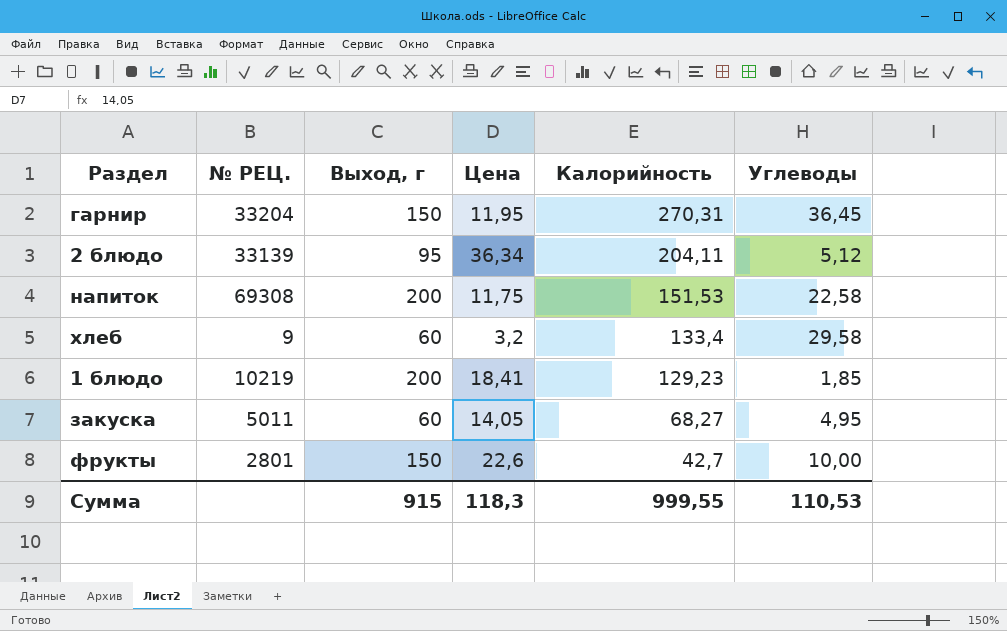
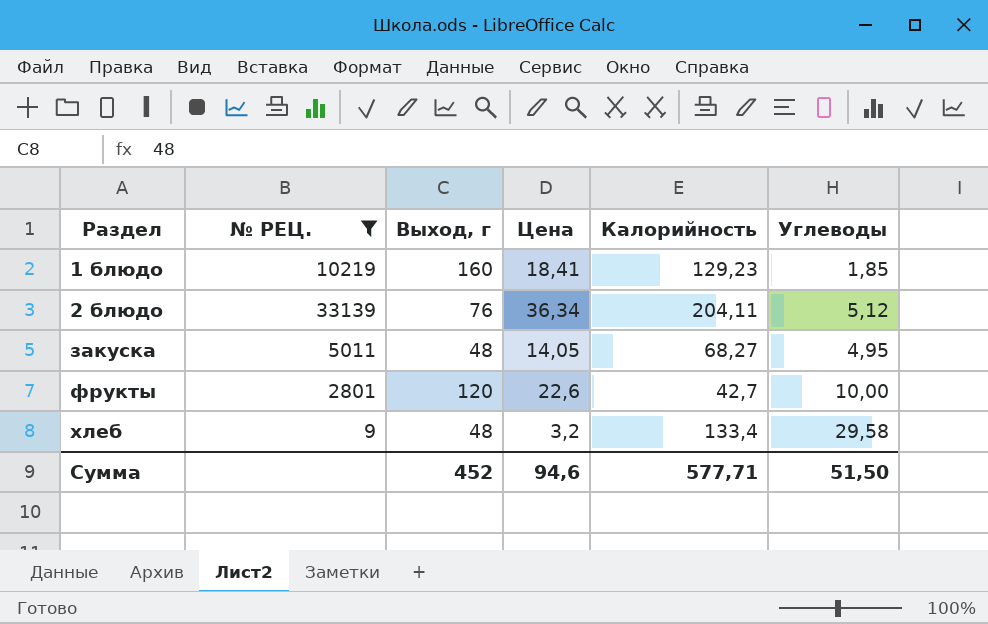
filter: none -> № РЕЦ. <= 33139
row order: Калорийность descending -> Раздел ascending
1 блюдо | Выход, г: 200 -> 160
2 блюдо | Выход, г: 95 -> 76
закуска | Выход, г: 60 -> 48
фрукты | Выход, г: 150 -> 120
хлеб | Выход, г: 60 -> 48
Сумма | Выход, г: 915 -> 452
Сумма | Цена: 118,3 -> 94,6
Сумма | Калорийность: 999,55 -> 577,71
Сумма | Углеводы: 110,53 -> 51,50

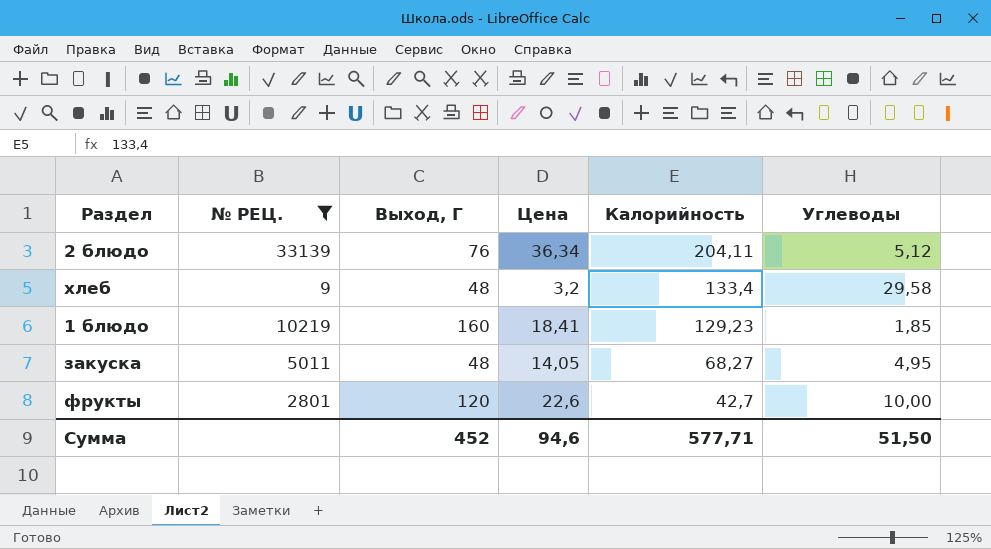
row order: Раздел ascending -> Калорийность descending
column name: Выход, г -> Выход, Г

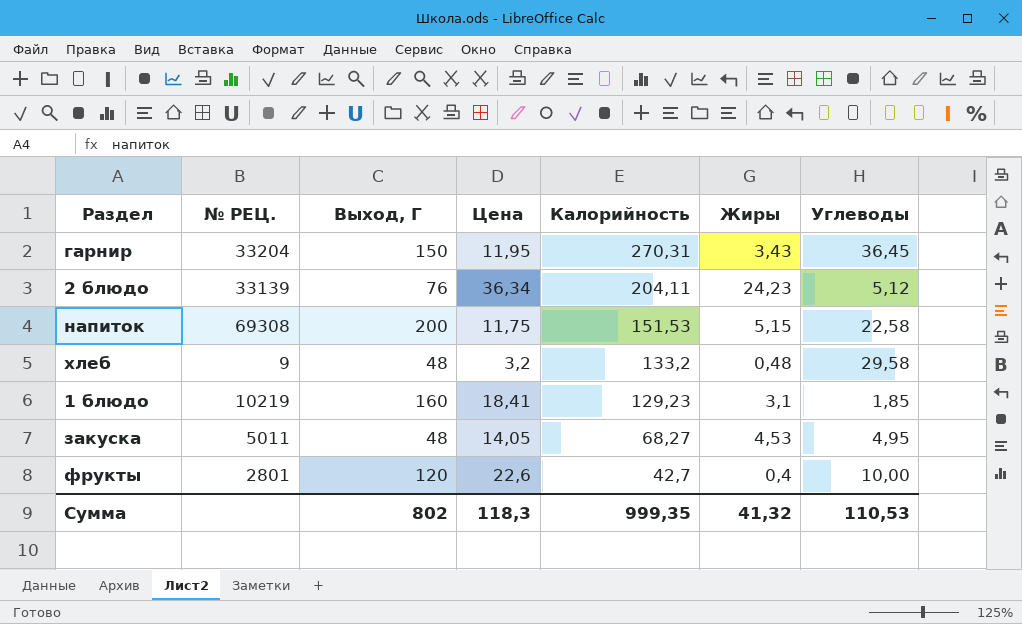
filter: № РЕЦ. <= 33139 -> none
column Жиры | position: none -> 6
хлеб | Калорийность: 133,4 -> 133,2
Сумма | Выход, Г: 452 -> 802
Сумма | Цена: 94,6 -> 118,3
Сумма | Калорийность: 577,71 -> 999,35
Сумма | Углеводы: 51,50 -> 110,53

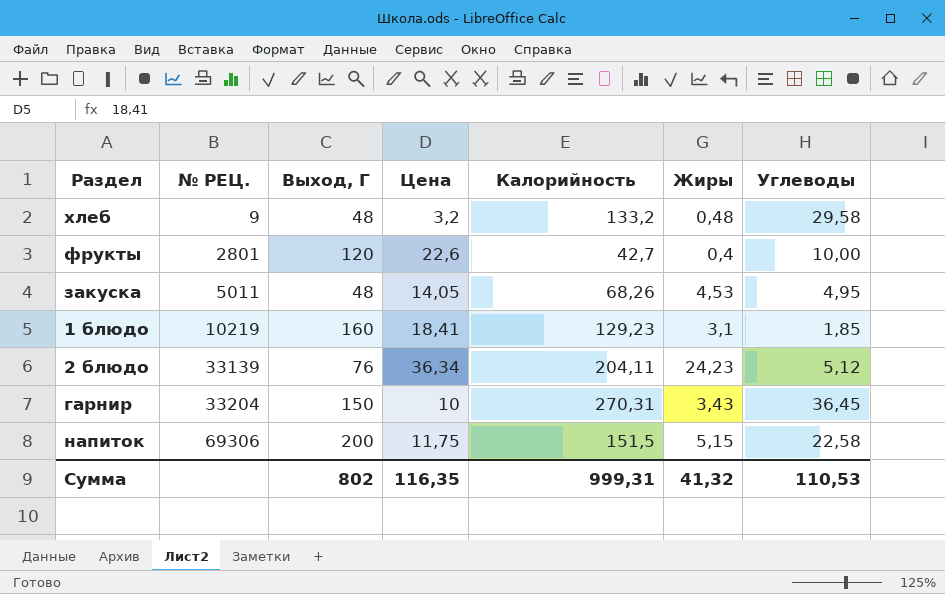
row order: Калорийность descending -> № РЕЦ. ascending
закуска | Калорийность: 68,27 -> 68,26
гарнир | Цена: 11,95 -> 10
напиток | № РЕЦ.: 69308 -> 69306
напиток | Калорийность: 151,53 -> 151,5
Сумма | Цена: 118,3 -> 116,35
Сумма | Калорийность: 999,35 -> 999,31

